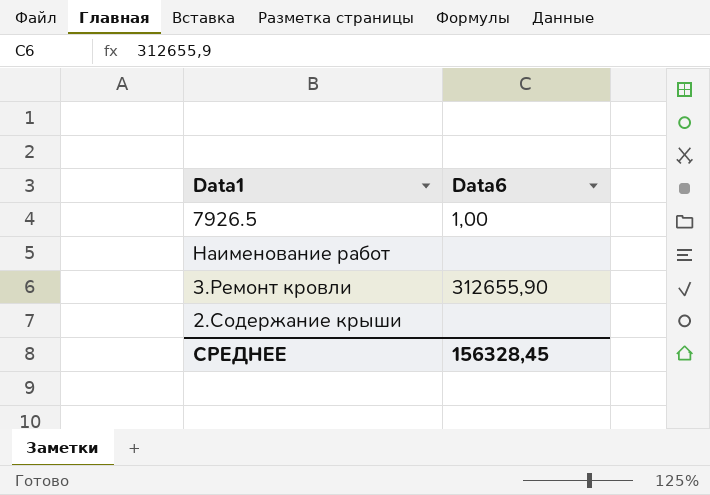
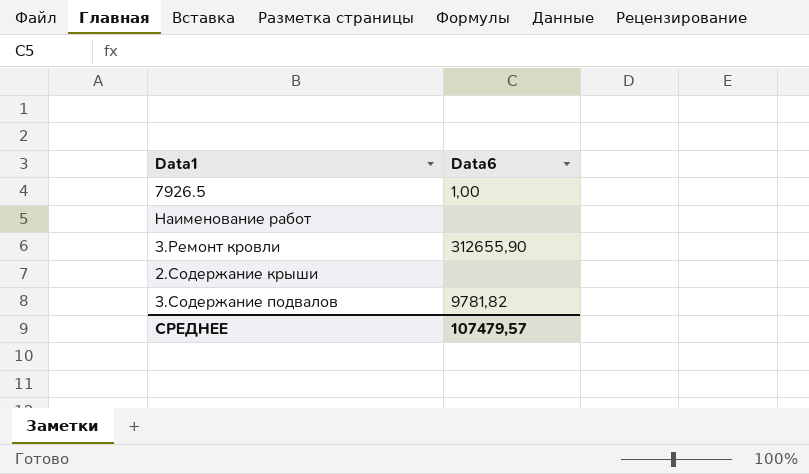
row 3.Содержание подвалов: none -> 9781,82
СРЕДНЕЕ | Data6: 156328,45 -> 107479,57

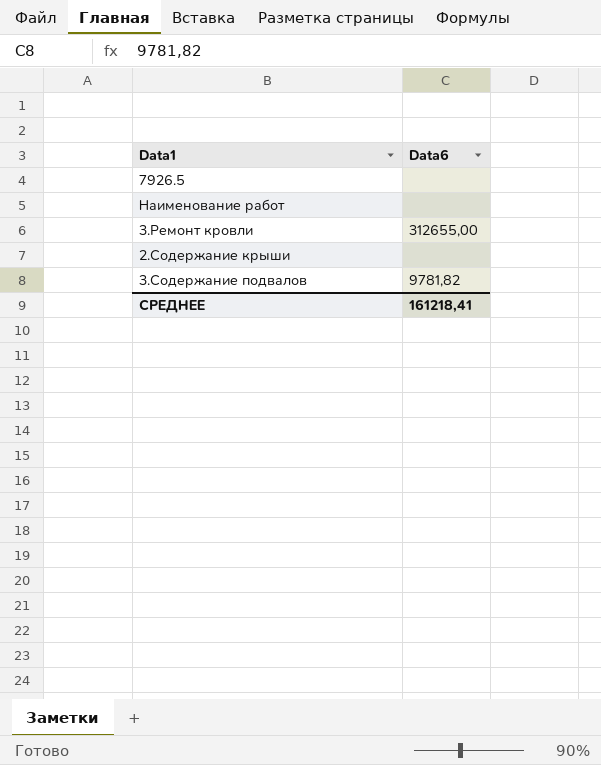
7926.5 | Data6: 1,00 -> none
3.Ремонт кровли | Data6: 312655,90 -> 312655,00
СРЕДНЕЕ | Data6: 107479,57 -> 161218,41

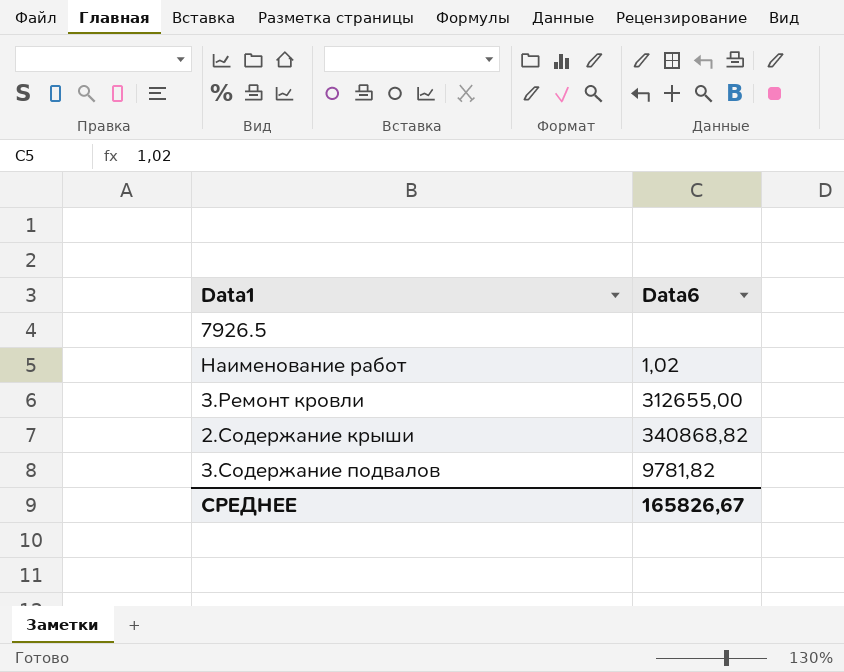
Наименование работ | Data6: none -> 1,02
2.Содержание крыши | Data6: none -> 340868,82
СРЕДНЕЕ | Data6: 161218,41 -> 165826,67

